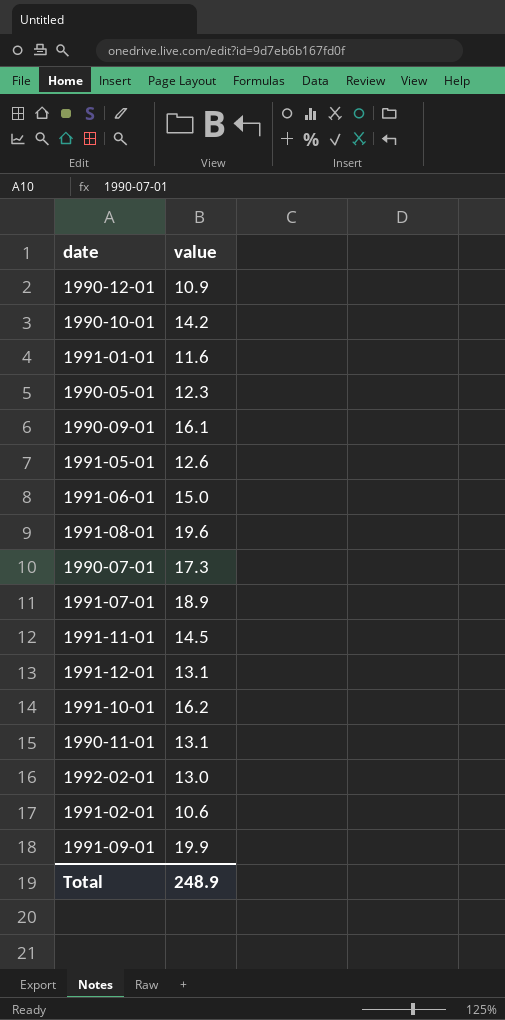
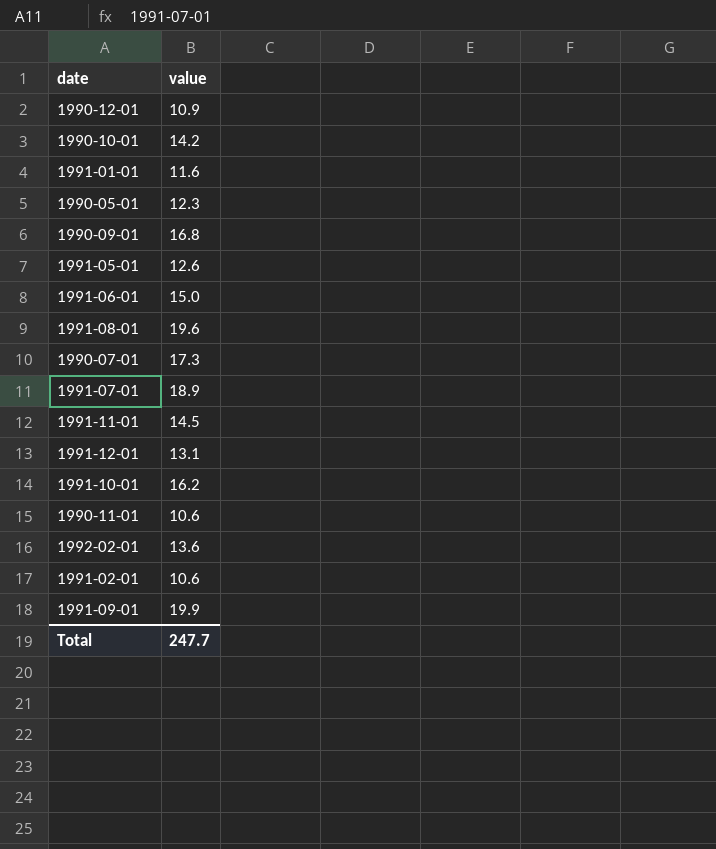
1990-09-01 | value: 16.1 -> 16.8
1990-11-01 | value: 13.1 -> 10.6
1992-02-01 | value: 13.0 -> 13.6
Total | value: 248.9 -> 247.7

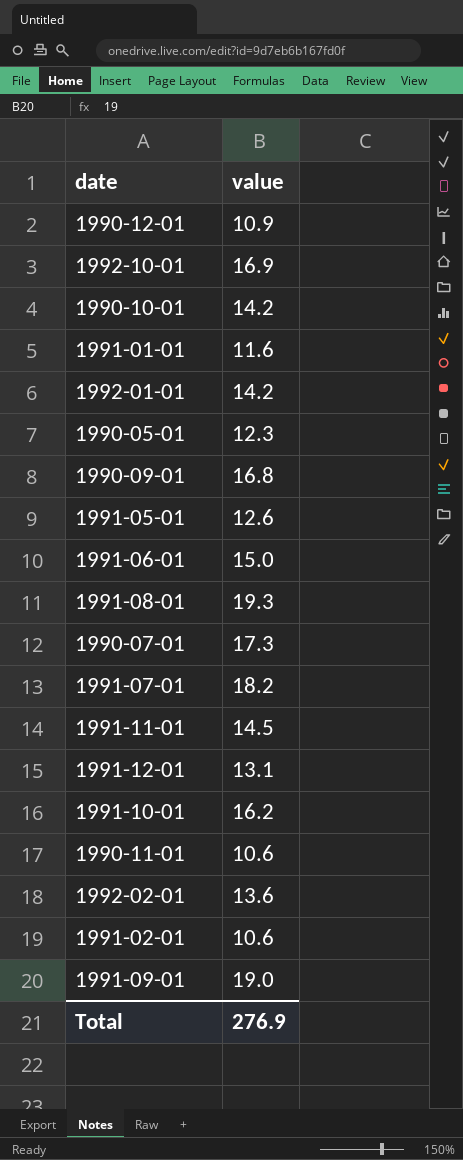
row 1992-10-01: none -> 16.9
row 1992-01-01: none -> 14.2
1991-08-01 | value: 19.6 -> 19.3
1991-07-01 | value: 18.9 -> 18.2
1991-09-01 | value: 19.9 -> 19.0
Total | value: 247.7 -> 276.9

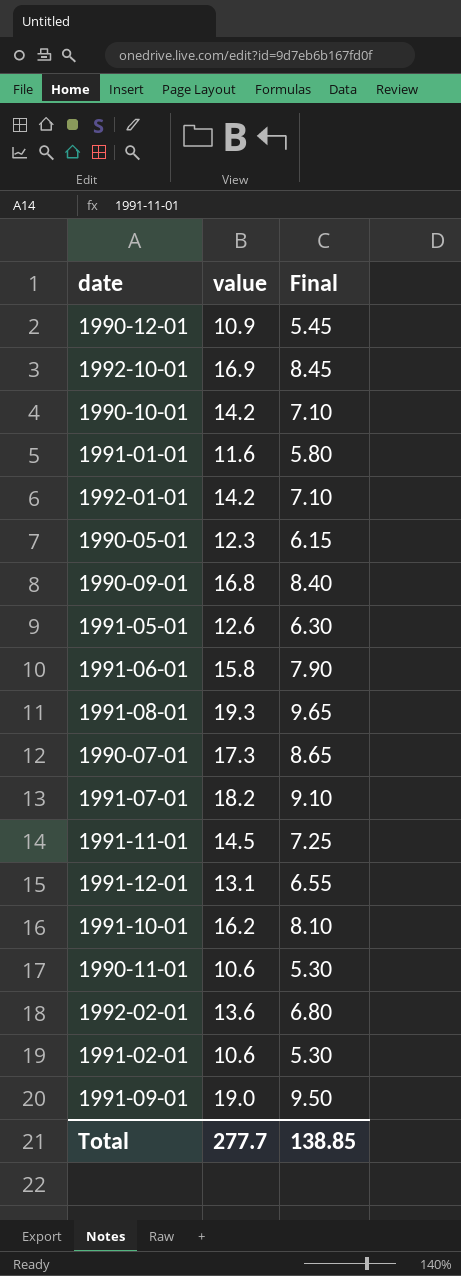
column Final | formula: none -> [value] * 0.5
1991-06-01 | value: 15.0 -> 15.8
Total | value: 276.9 -> 277.7

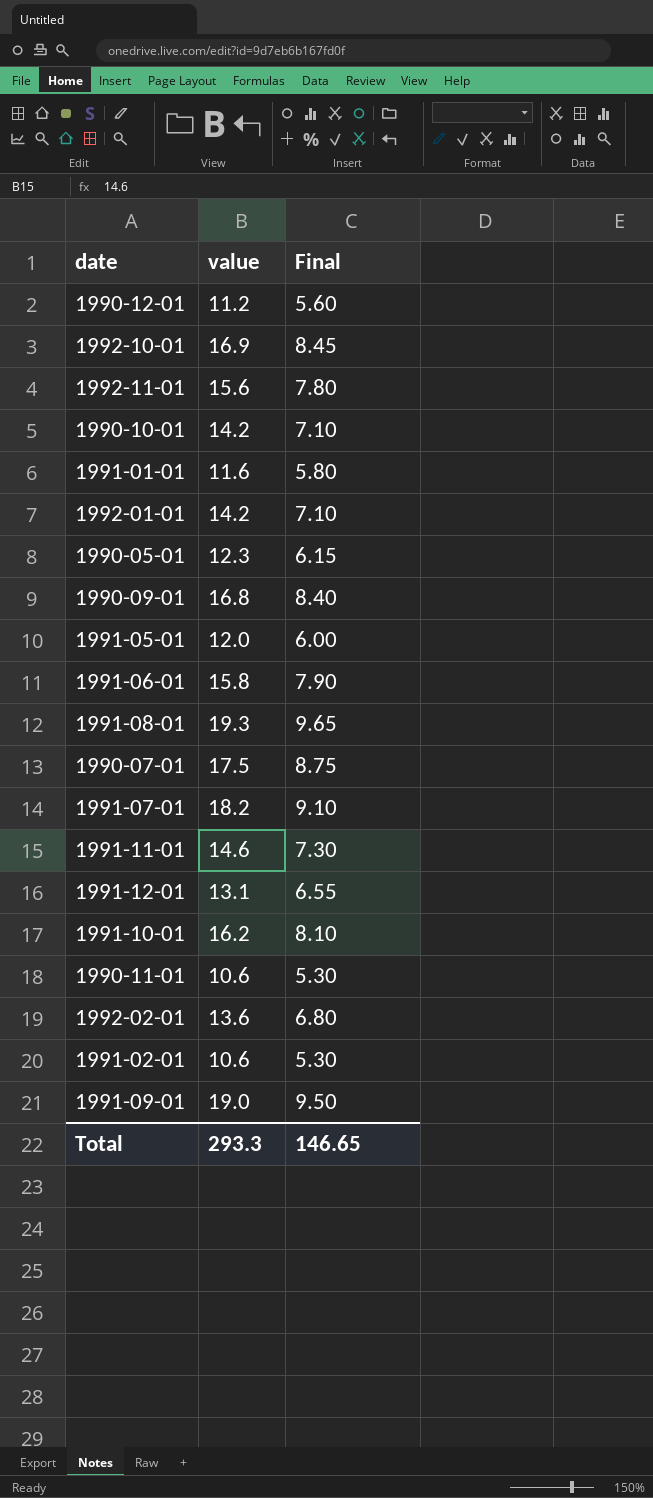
1990-12-01 | value: 10.9 -> 11.2
1990-12-01 | Final: 5.45 -> 5.60
row 1992-11-01: none -> 15.6 | 7.80
1991-05-01 | value: 12.6 -> 12.0
1991-05-01 | Final: 6.30 -> 6.00
1990-07-01 | value: 17.3 -> 17.5
1990-07-01 | Final: 8.65 -> 8.75
1991-11-01 | value: 14.5 -> 14.6
1991-11-01 | Final: 7.25 -> 7.30
Total | value: 277.7 -> 293.3
Total | Final: 138.85 -> 146.65

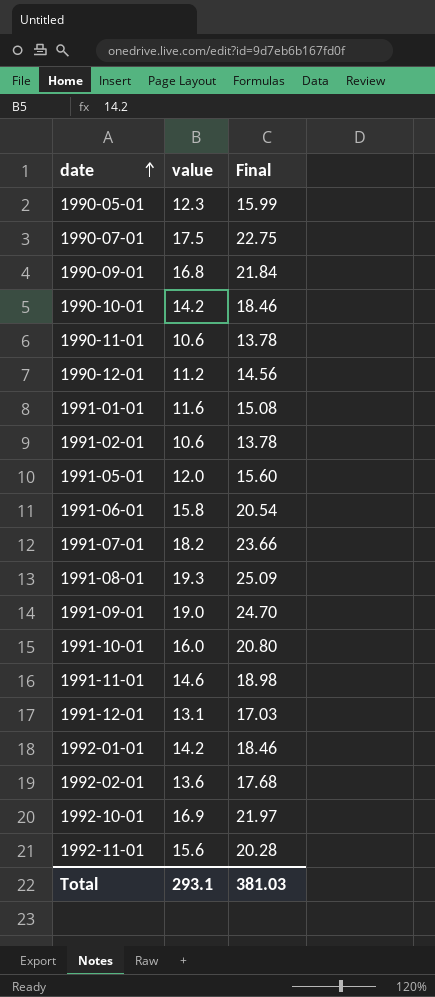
row order: none -> date ascending
column Final | formula: [value] * 0.5 -> [value] * 1.3
1991-10-01 | value: 16.2 -> 16.0
Total | value: 293.3 -> 293.1
Total | Final: 146.65 -> 381.03

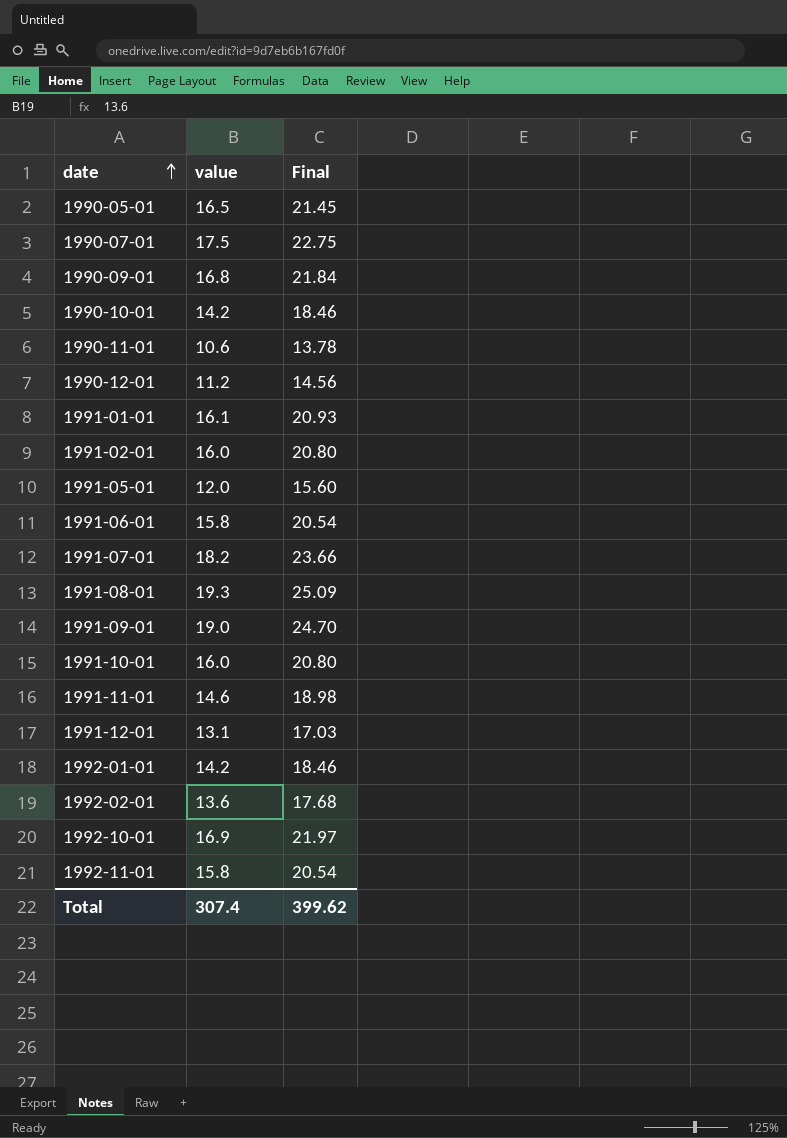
1990-05-01 | value: 12.3 -> 16.5
1990-05-01 | Final: 15.99 -> 21.45
1991-01-01 | value: 11.6 -> 16.1
1991-01-01 | Final: 15.08 -> 20.93
1991-02-01 | value: 10.6 -> 16.0
1991-02-01 | Final: 13.78 -> 20.80
1992-11-01 | value: 15.6 -> 15.8
1992-11-01 | Final: 20.28 -> 20.54
Total | value: 293.1 -> 307.4
Total | Final: 381.03 -> 399.62

